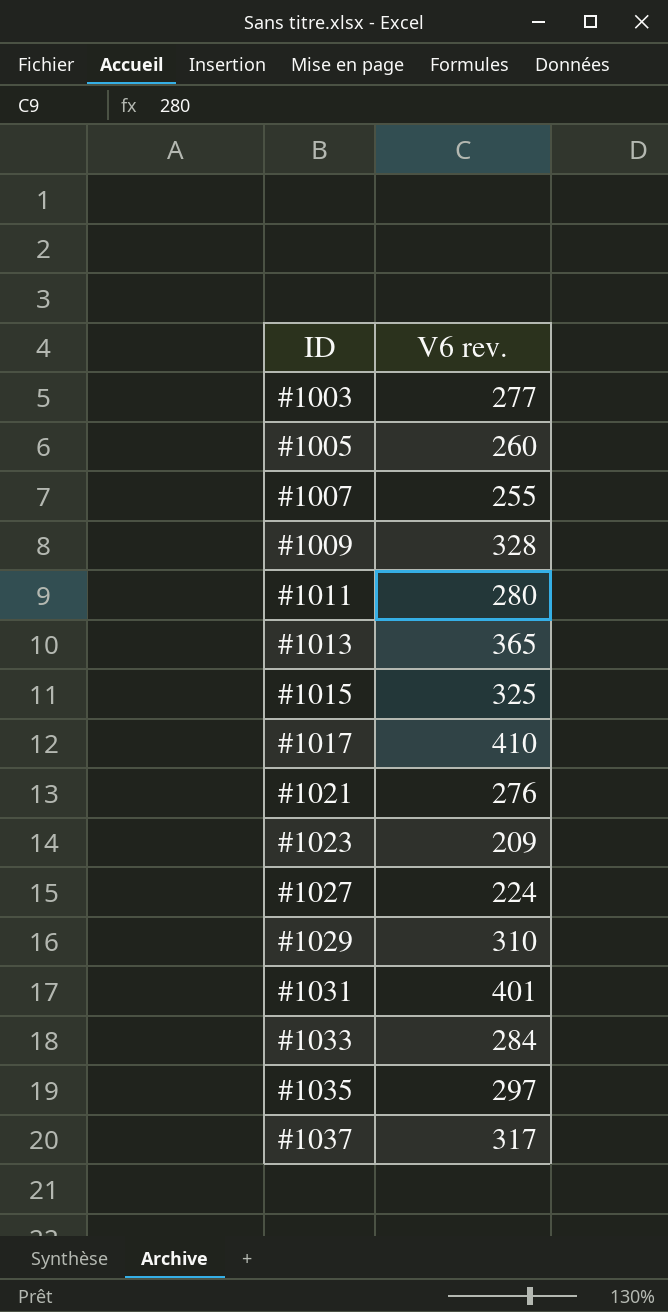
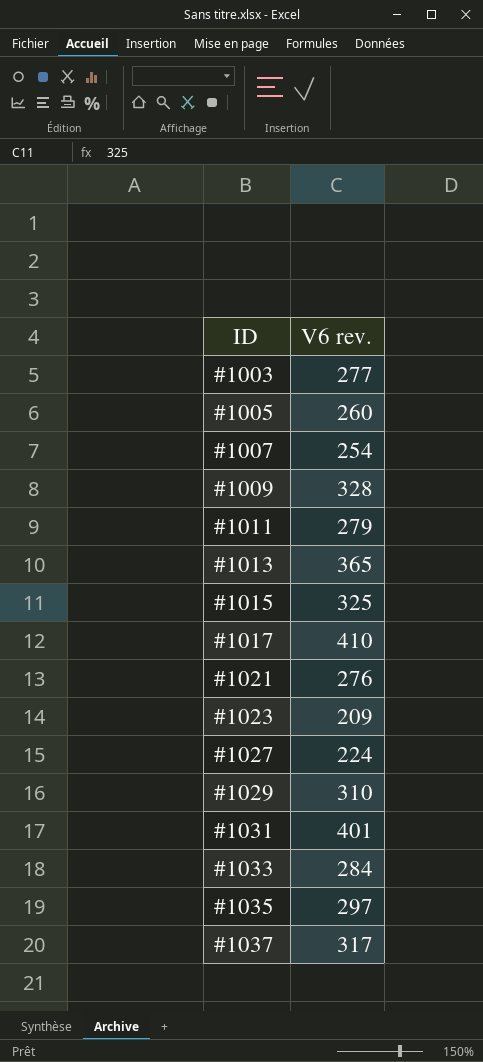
#1007 | V6 rev.: 255 -> 254
#1011 | V6 rev.: 280 -> 279

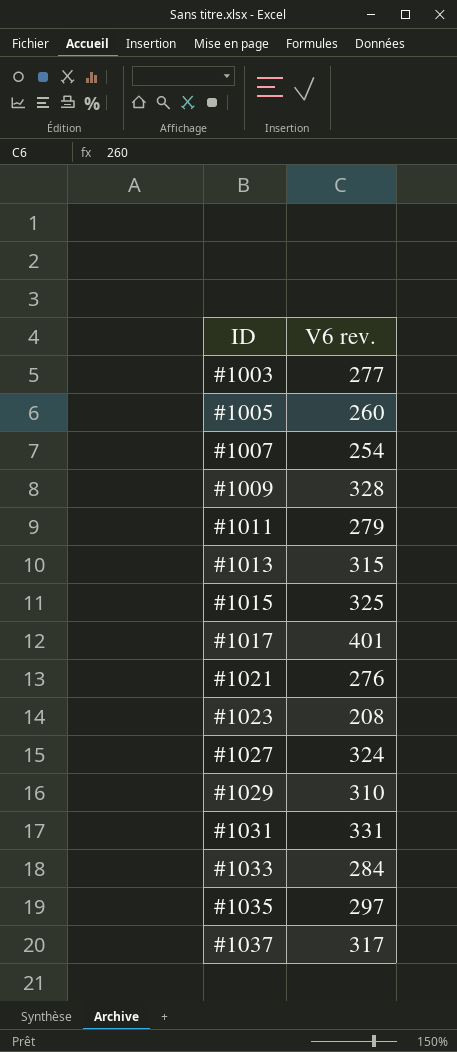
#1013 | V6 rev.: 365 -> 315
#1017 | V6 rev.: 410 -> 401
#1023 | V6 rev.: 209 -> 208
#1027 | V6 rev.: 224 -> 324
#1031 | V6 rev.: 401 -> 331

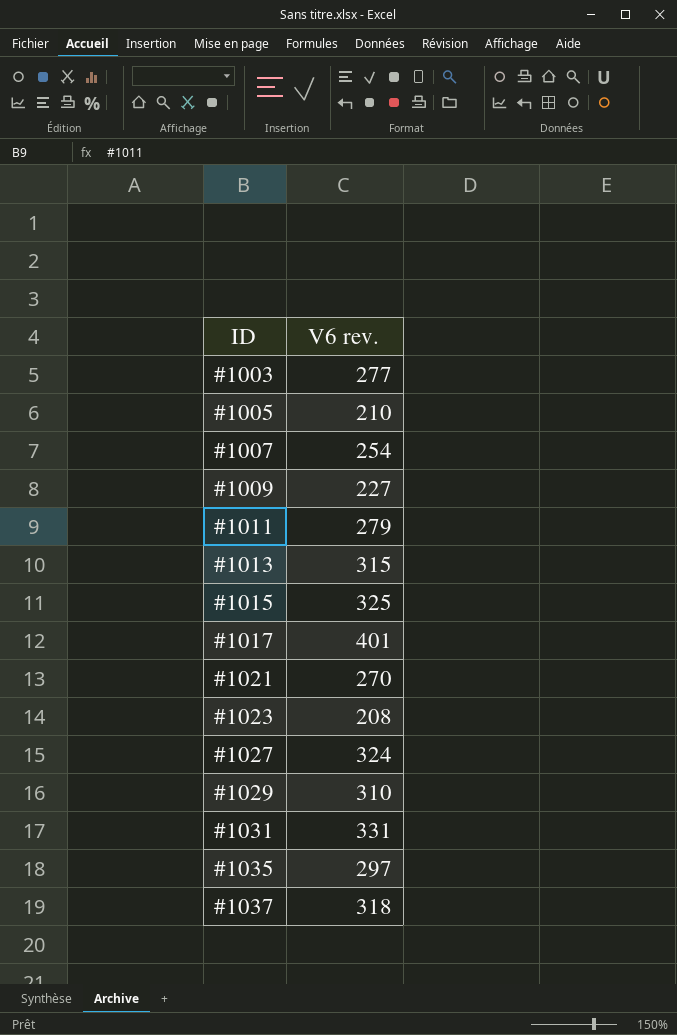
row #1033: 284 -> none
#1005 | V6 rev.: 260 -> 210
#1009 | V6 rev.: 328 -> 227
#1021 | V6 rev.: 276 -> 270
#1037 | V6 rev.: 317 -> 318

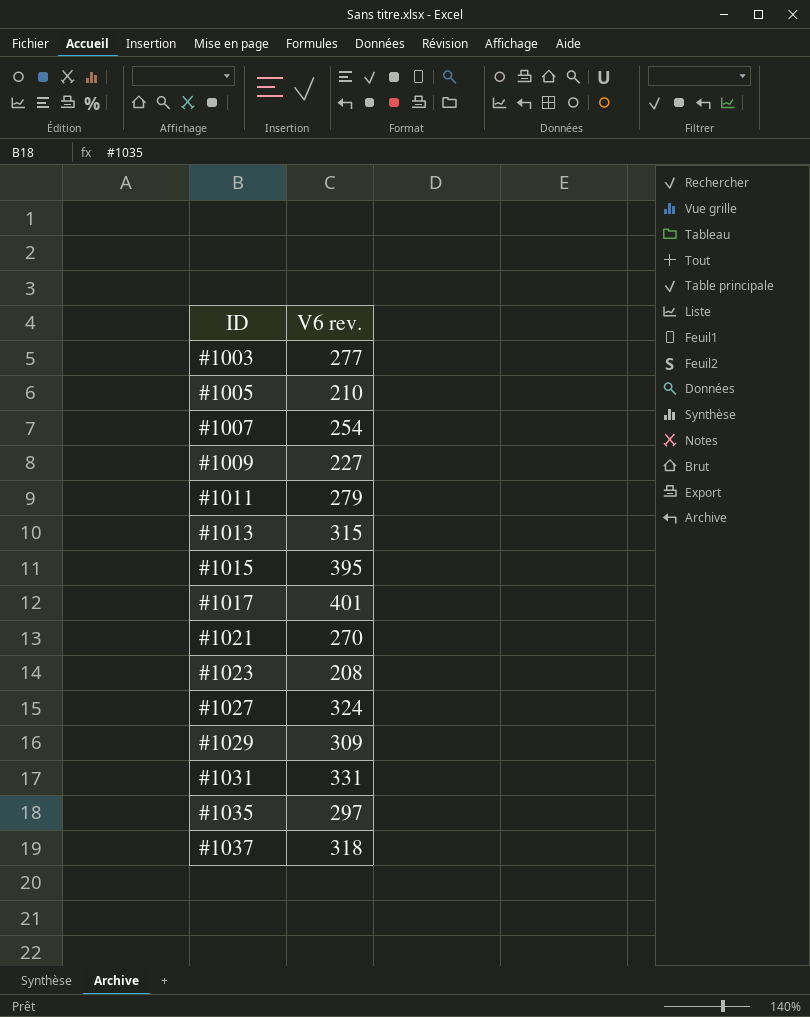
#1015 | V6 rev.: 325 -> 395
#1029 | V6 rev.: 310 -> 309

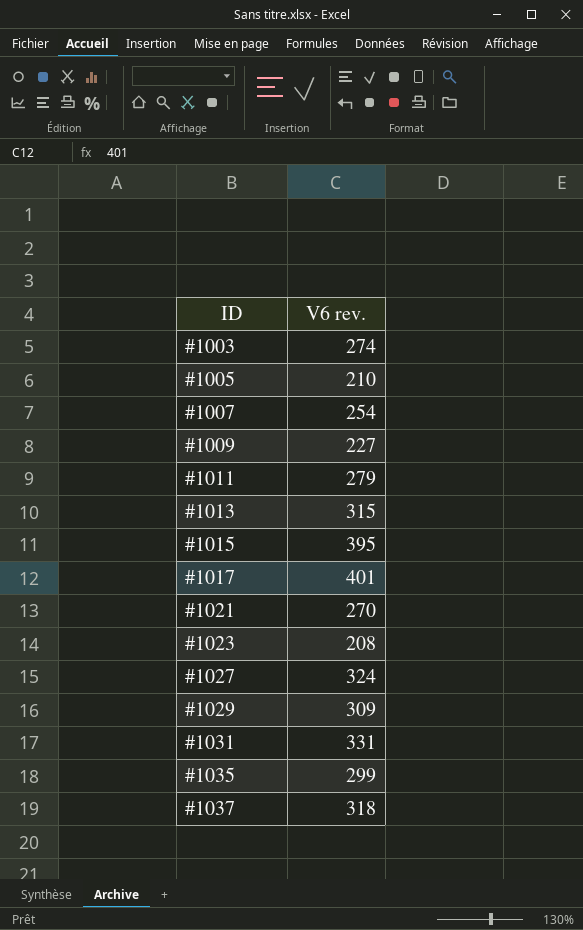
#1003 | V6 rev.: 277 -> 274
#1035 | V6 rev.: 297 -> 299

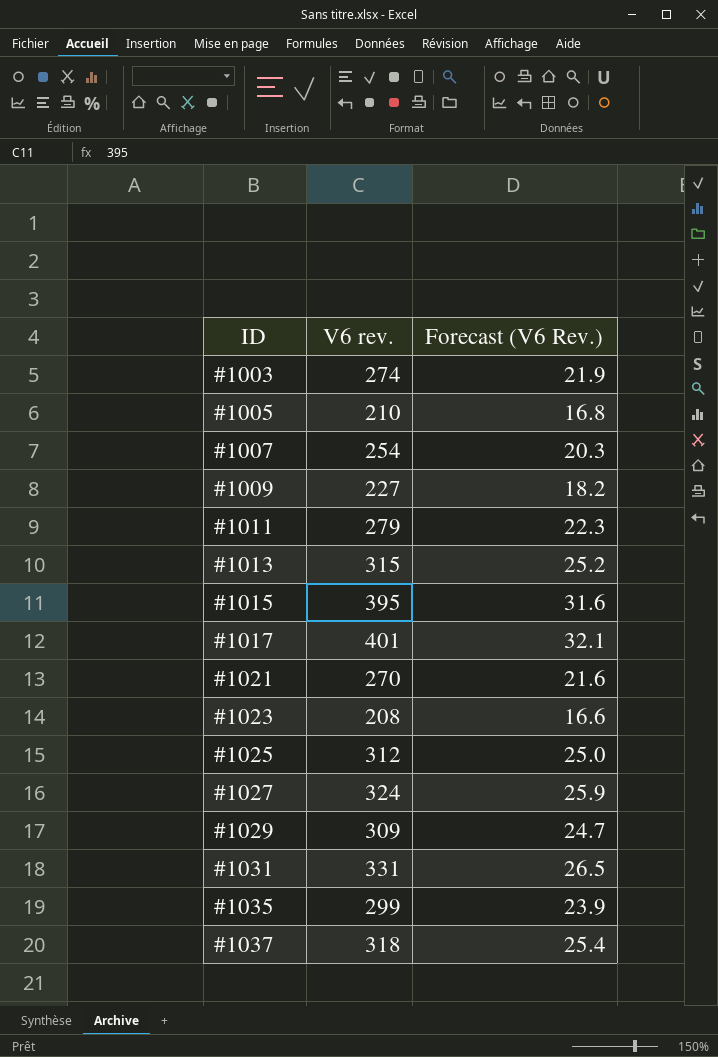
column Forecast (V6 Rev.) | formula: none -> [V6 rev.] * 0.08
row #1025: none -> 312 | 25.0

